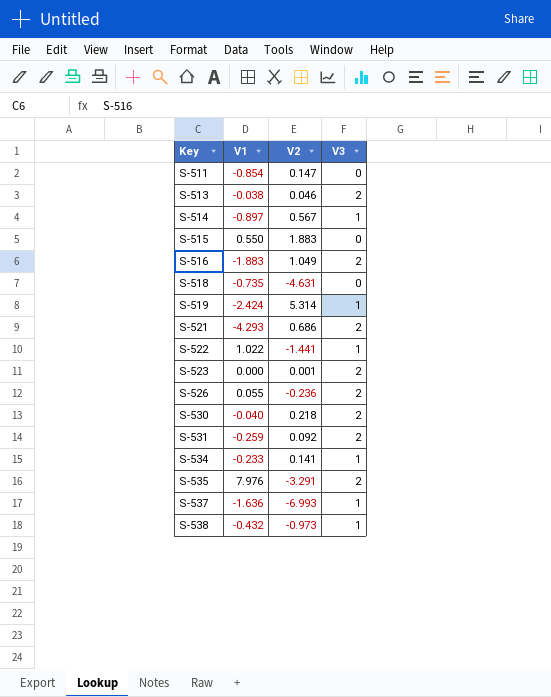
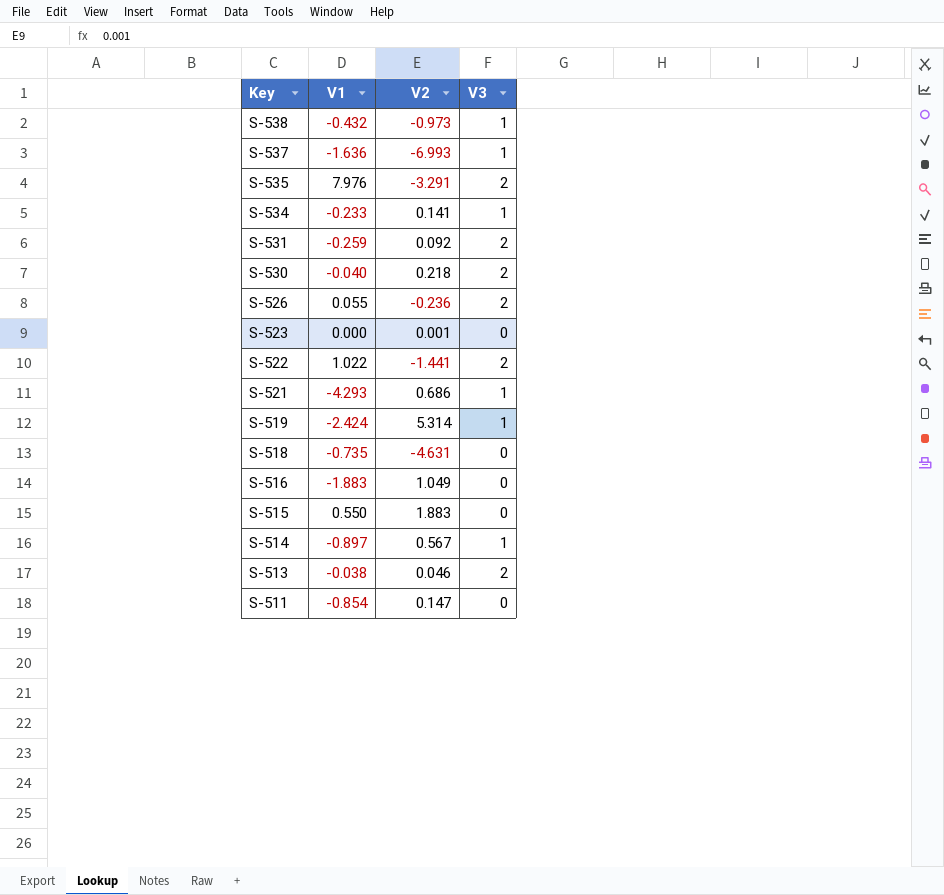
row order: Key ascending -> Key descending
S-523 | V3: 2 -> 0
S-522 | V3: 1 -> 2
S-521 | V3: 2 -> 1
S-516 | V3: 2 -> 0

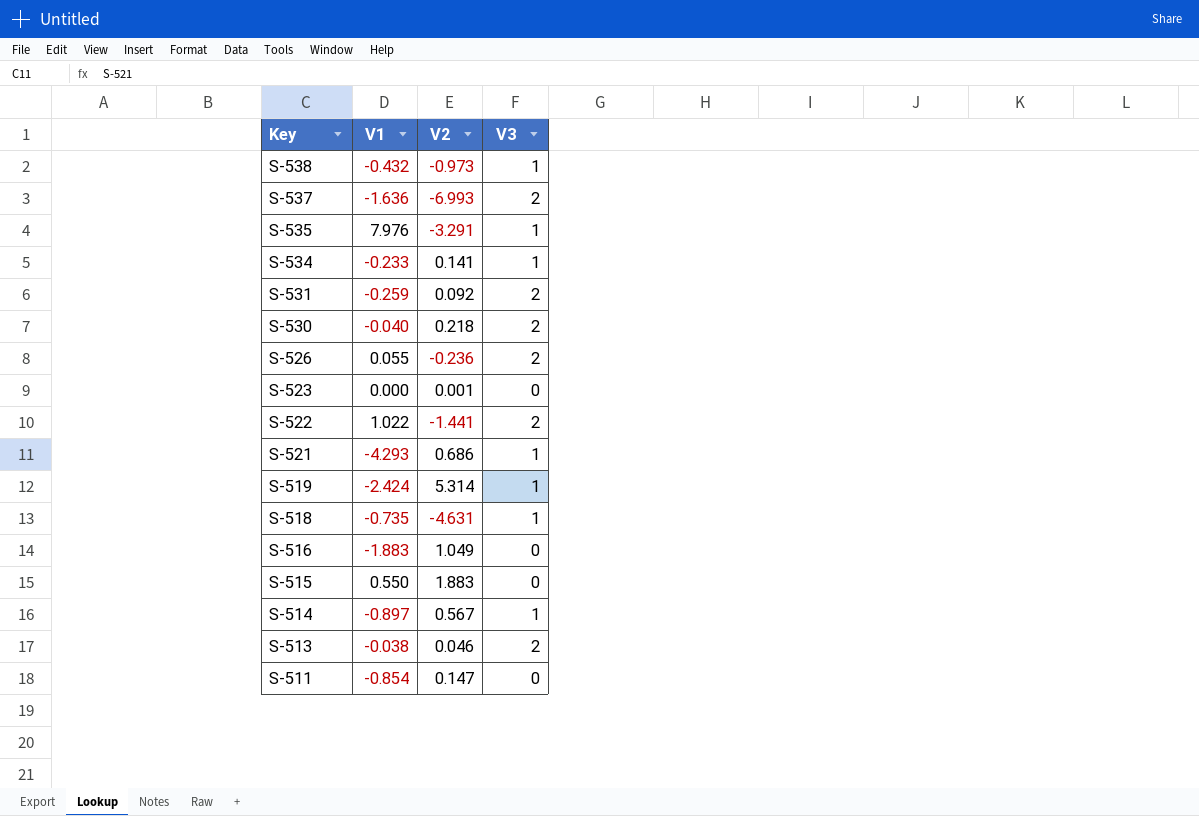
S-537 | V3: 1 -> 2
S-535 | V3: 2 -> 1
S-518 | V3: 0 -> 1

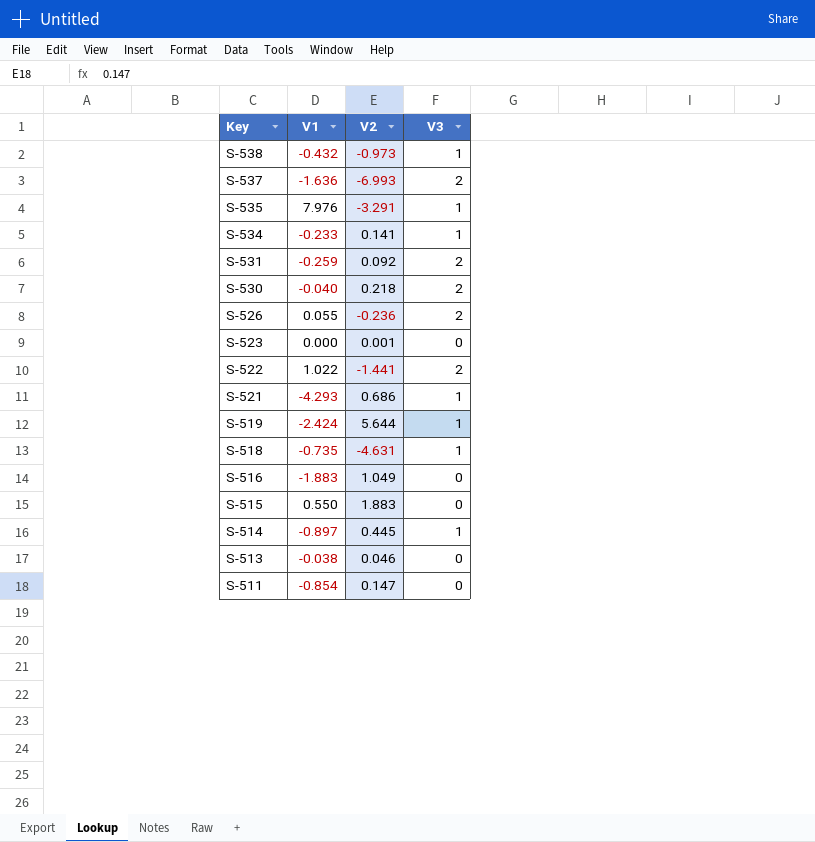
S-519 | V2: 5.314 -> 5.644
S-514 | V2: 0.567 -> 0.445
S-513 | V3: 2 -> 0

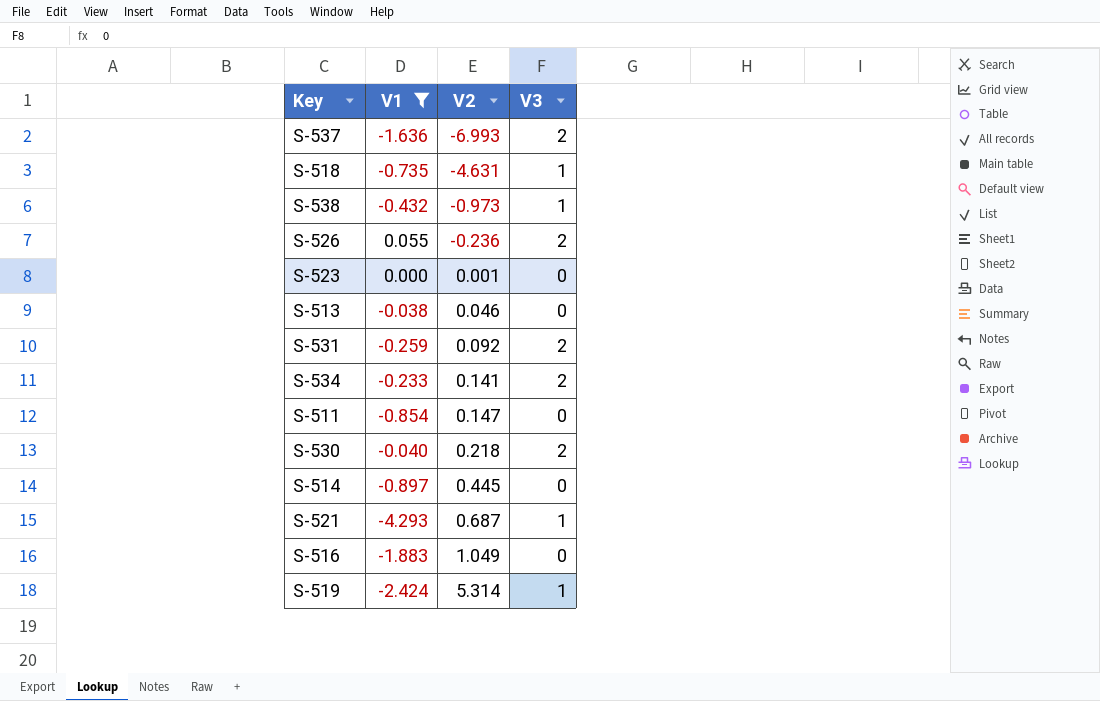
filter: none -> V1 <= 0.055
row order: Key descending -> V2 ascending
S-534 | V3: 1 -> 2
S-514 | V3: 1 -> 0
S-521 | V2: 0.686 -> 0.687
S-519 | V2: 5.644 -> 5.314

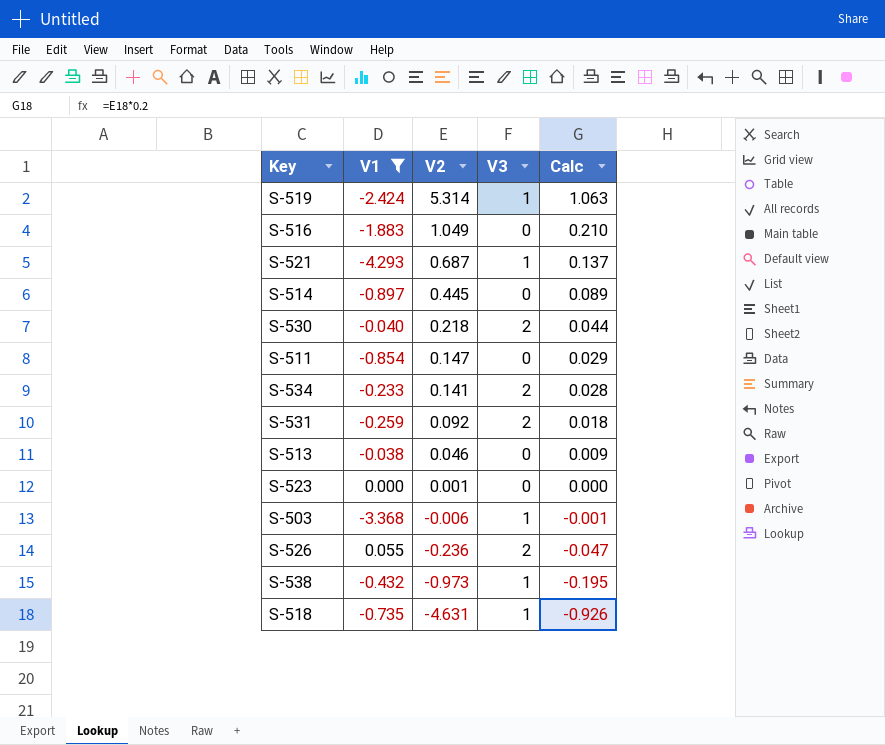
row order: V2 ascending -> V2 descending
column Calc | formula: none -> [V2] * 0.2
row S-537: -1.636 | -6.993 | 2 -> none
row S-503: none -> -3.368 | -0.006 | 1 | -0.001

